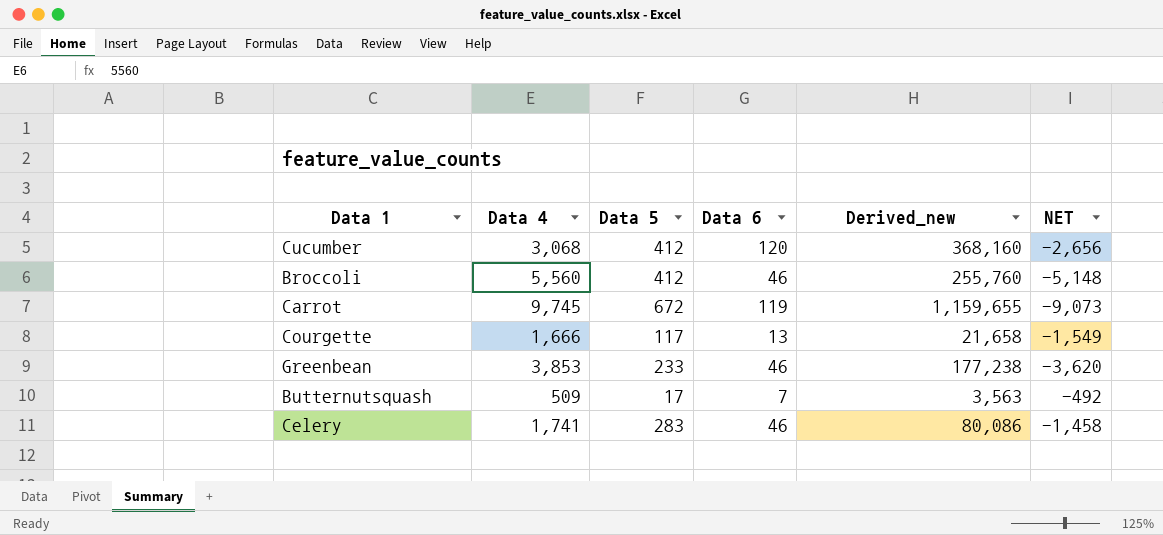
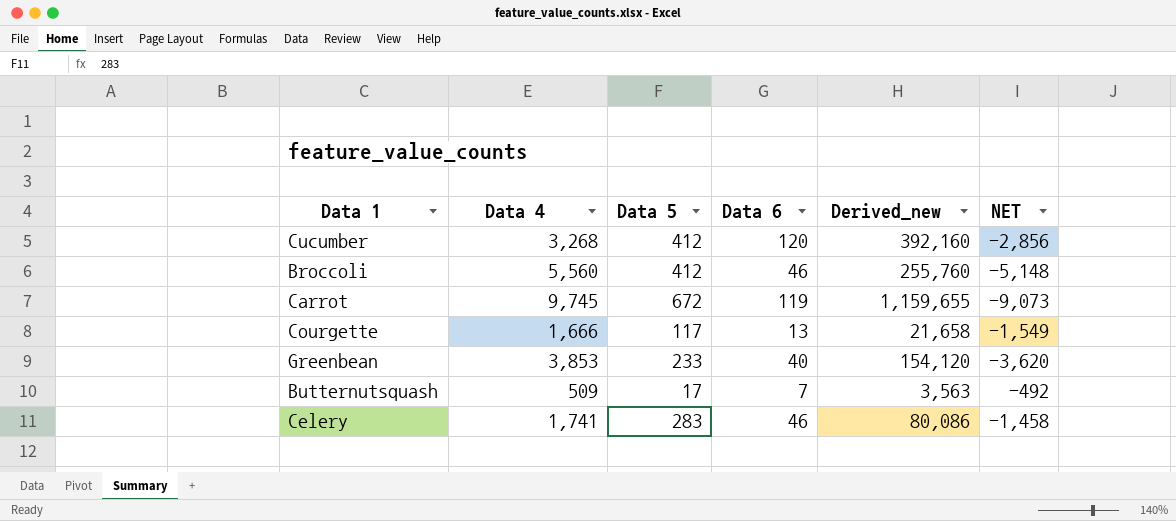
Cucumber | Data 4: 3,068 -> 3,268
Cucumber | Derived_new: 368,160 -> 392,160
Cucumber | NET: -2,656 -> -2,856
Greenbean | Data 6: 46 -> 40
Greenbean | Derived_new: 177,238 -> 154,120

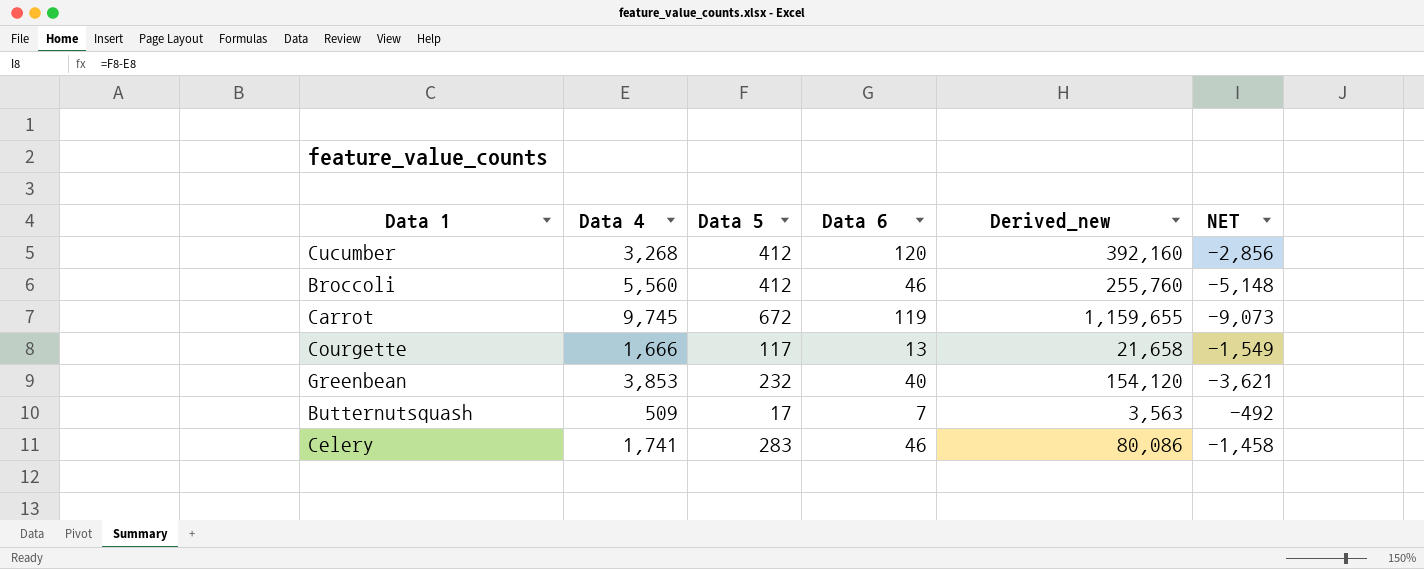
Greenbean | Data 5: 233 -> 232
Greenbean | NET: -3,620 -> -3,621

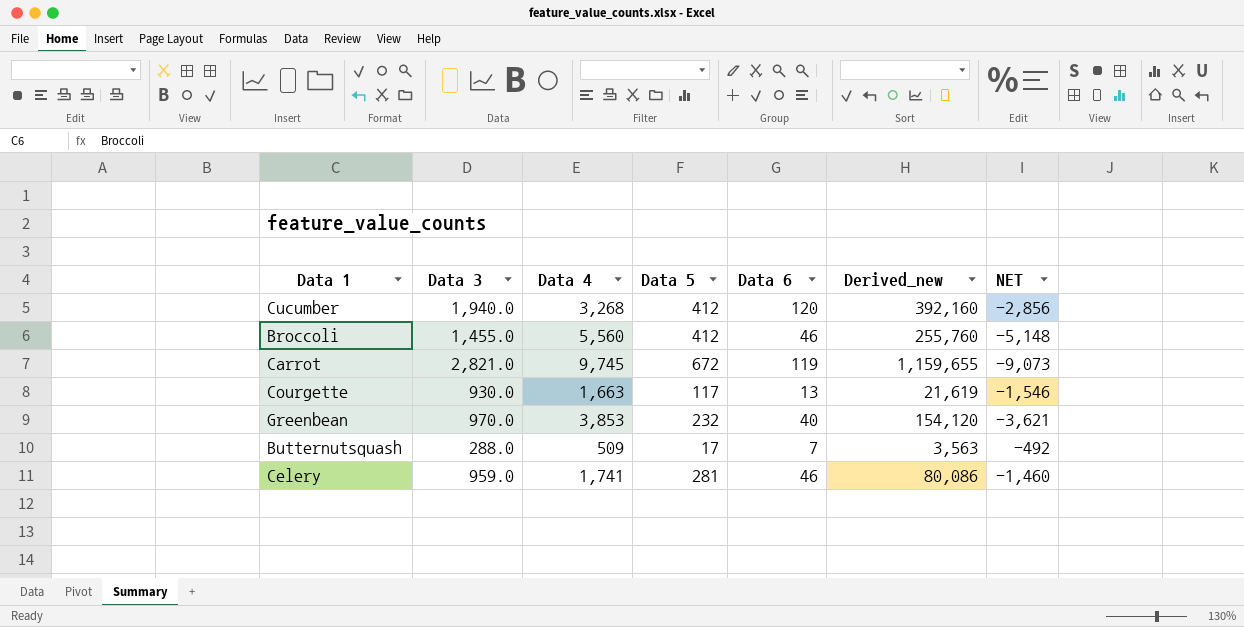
column Data 3 | position: none -> 2
Courgette | Data 4: 1,666 -> 1,663
Courgette | Derived_new: 21,658 -> 21,619
Courgette | NET: -1,549 -> -1,546
Celery | Data 5: 283 -> 281
Celery | NET: -1,458 -> -1,460

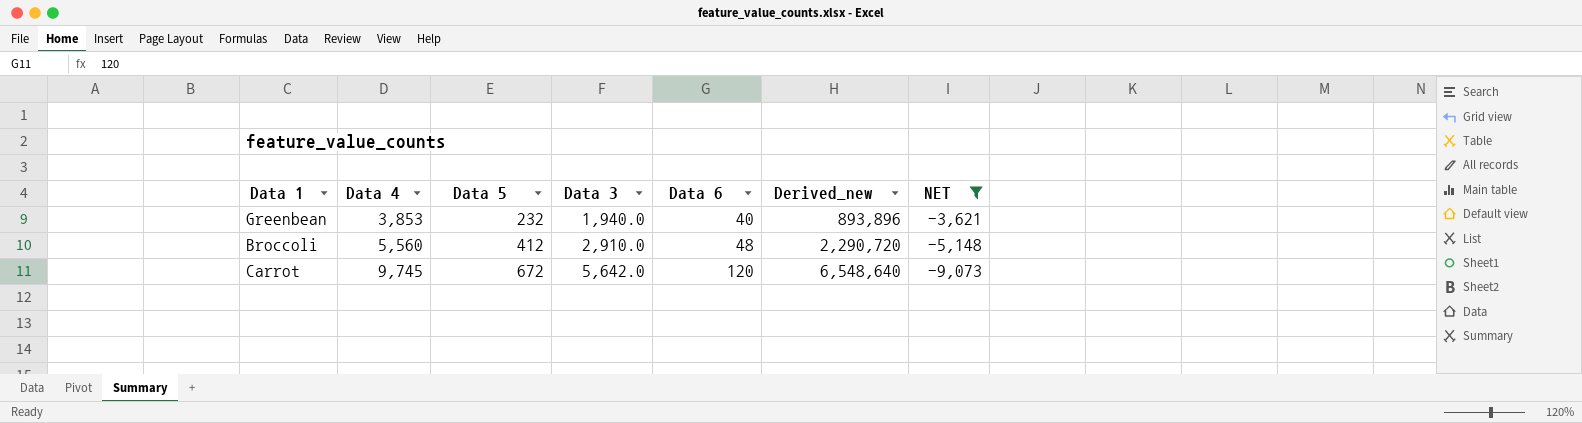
filter: none -> NET <= -3,621
row order: none -> Data 4 ascending
column Data 3 | position: 2 -> 4
column Derived_new | formula: [Data 4] * [Data 6] -> [Data 4] * [Data 5]
Greenbean | Data 3: 970.0 -> 1,940.0
Broccoli | Data 3: 1,455.0 -> 2,910.0
Broccoli | Data 6: 46 -> 48
Carrot | Data 3: 2,821.0 -> 5,642.0
Carrot | Data 6: 119 -> 120

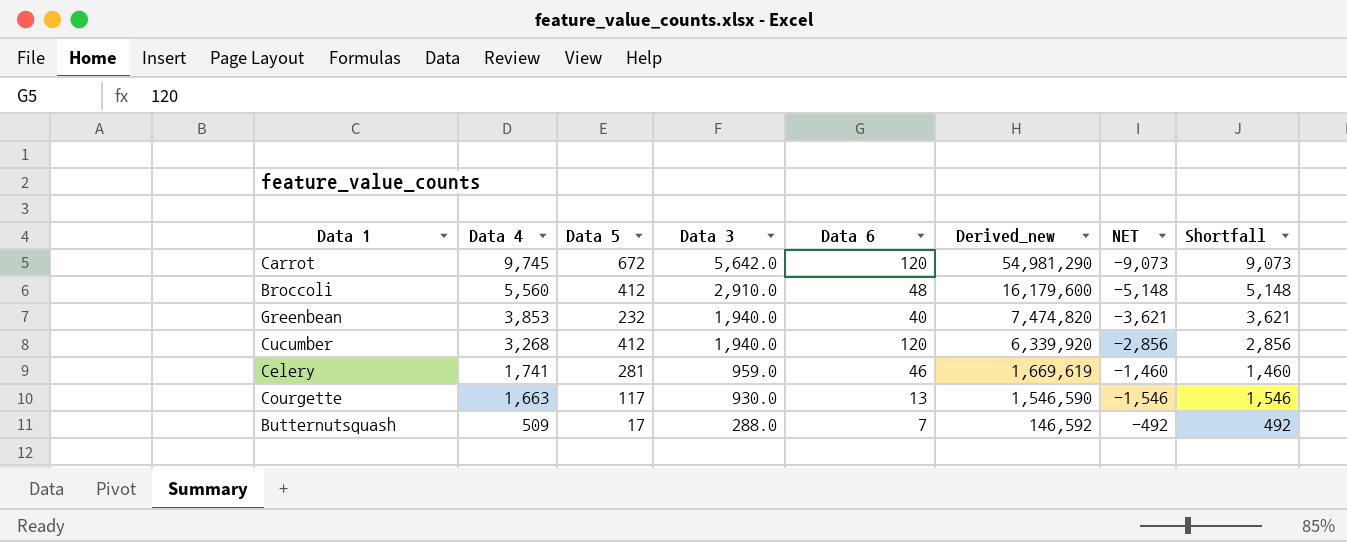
filter: NET <= -3,621 -> none
row order: Data 4 ascending -> Data 4 descending
column Derived_new | formula: [Data 4] * [Data 5] -> [Data 4] * [Data 3]
column Shortfall | formula: none -> [Data 4] - [Data 5]

